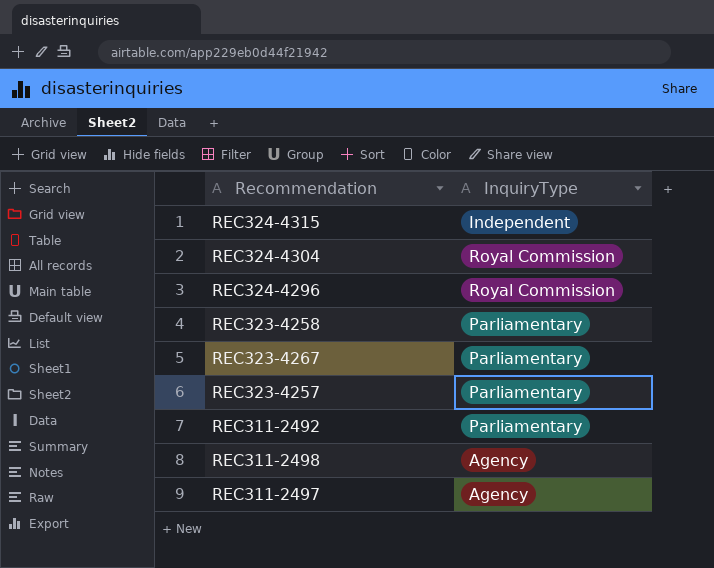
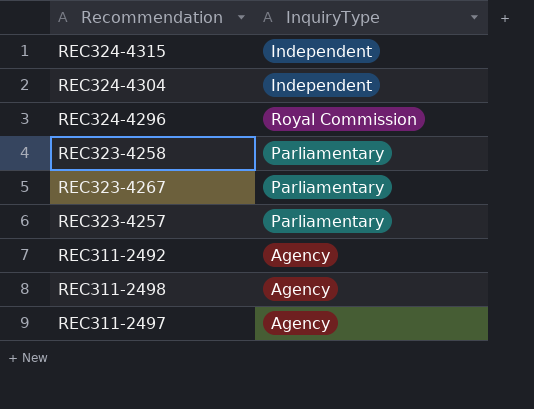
REC324-4304 | InquiryType: Royal Commission -> Independent
REC311-2492 | InquiryType: Parliamentary -> Agency

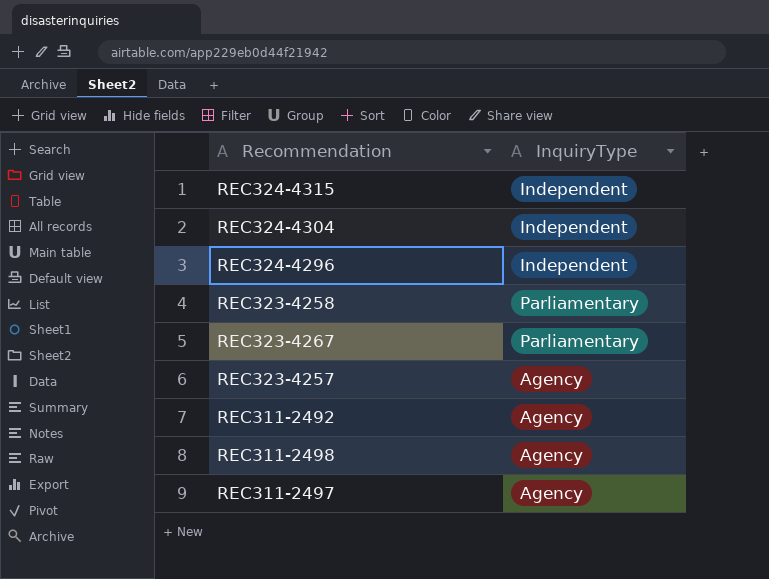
REC324-4296 | InquiryType: Royal Commission -> Independent
REC323-4257 | InquiryType: Parliamentary -> Agency

